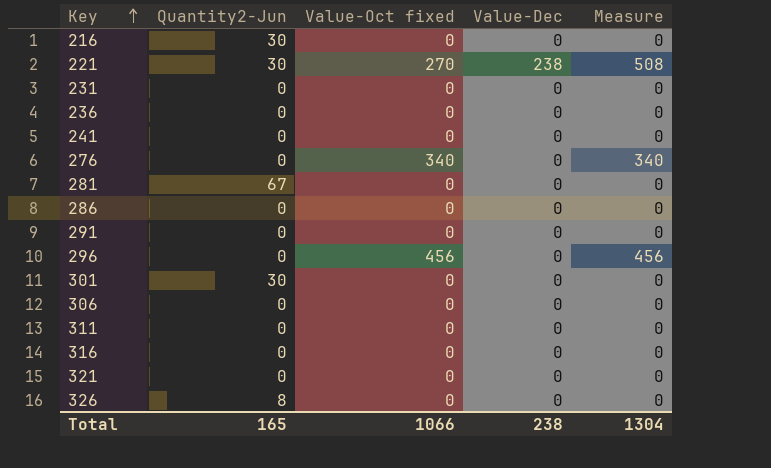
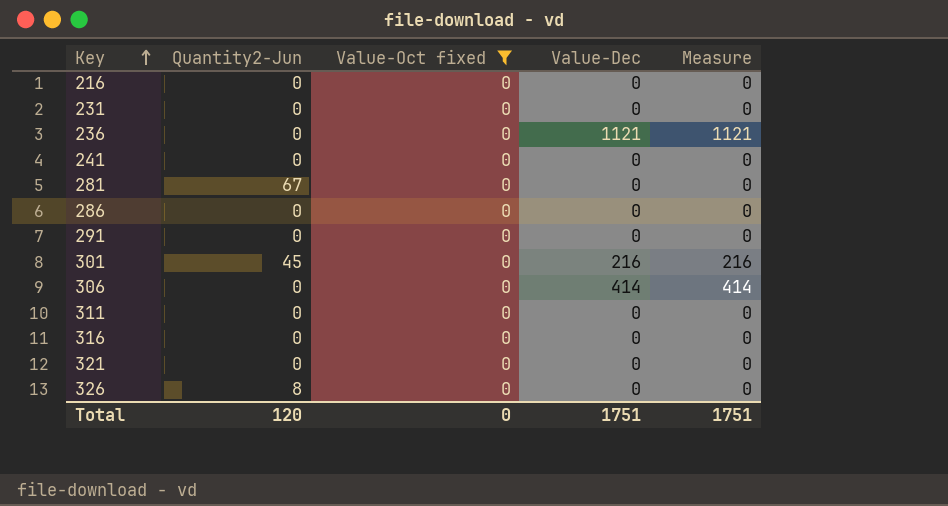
filter: none -> Value-Oct fixed = 0
216 | Quantity2-Jun: 30 -> 0
236 | Value-Dec: 0 -> 1121
236 | Measure: 0 -> 1121
301 | Quantity2-Jun: 30 -> 45
301 | Value-Dec: 0 -> 216
301 | Measure: 0 -> 216
306 | Value-Dec: 0 -> 414
306 | Measure: 0 -> 414
Total | Quantity2-Jun: 165 -> 120
Total | Value-Oct fixed: 1066 -> 0
Total | Value-Dec: 238 -> 1751
Total | Measure: 1304 -> 1751

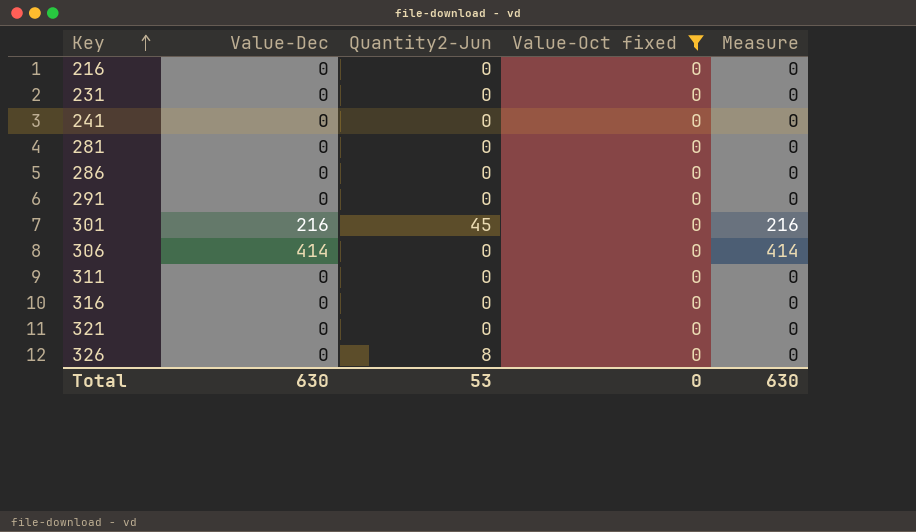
column Value-Dec | position: 4 -> 2
row 236: 0 | 0 | 1121 | 1121 -> none
281 | Quantity2-Jun: 67 -> 0
Total | Value-Dec: 1751 -> 630
Total | Quantity2-Jun: 120 -> 53
Total | Measure: 1751 -> 630

